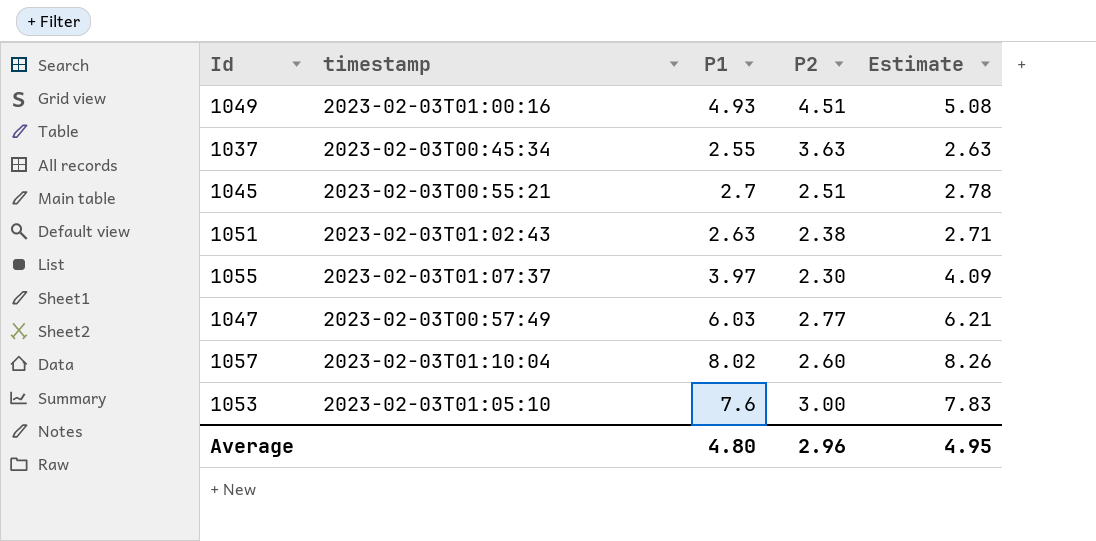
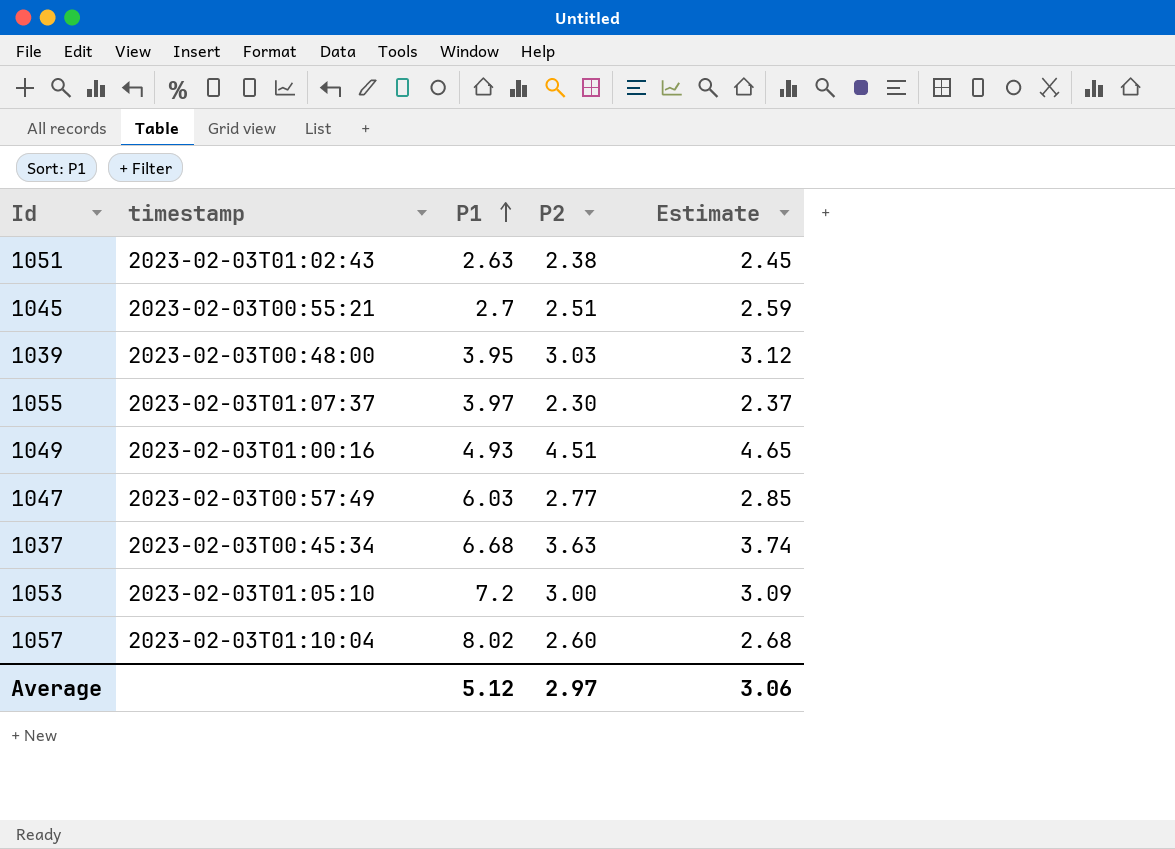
row order: none -> P1 ascending
column Estimate | formula: [P1] * 1.03 -> [P2] * 1.03
row 1039: none -> 2023-02-03T00:48:00 | 3.95 | 3.03 | 3.12
1037 | P1: 2.55 -> 6.68
1053 | P1: 7.6 -> 7.2
Average | P1: 4.80 -> 5.12
Average | P2: 2.96 -> 2.97
Average | Estimate: 4.95 -> 3.06

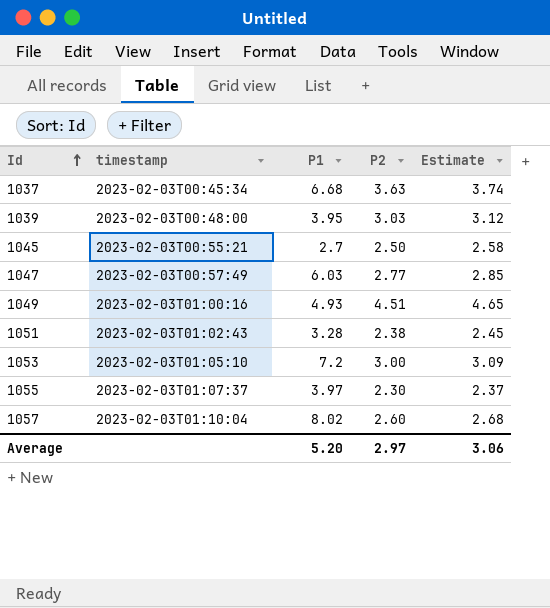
row order: P1 ascending -> Id ascending
1045 | P2: 2.51 -> 2.50
1045 | Estimate: 2.59 -> 2.58
1051 | P1: 2.63 -> 3.28
Average | P1: 5.12 -> 5.20

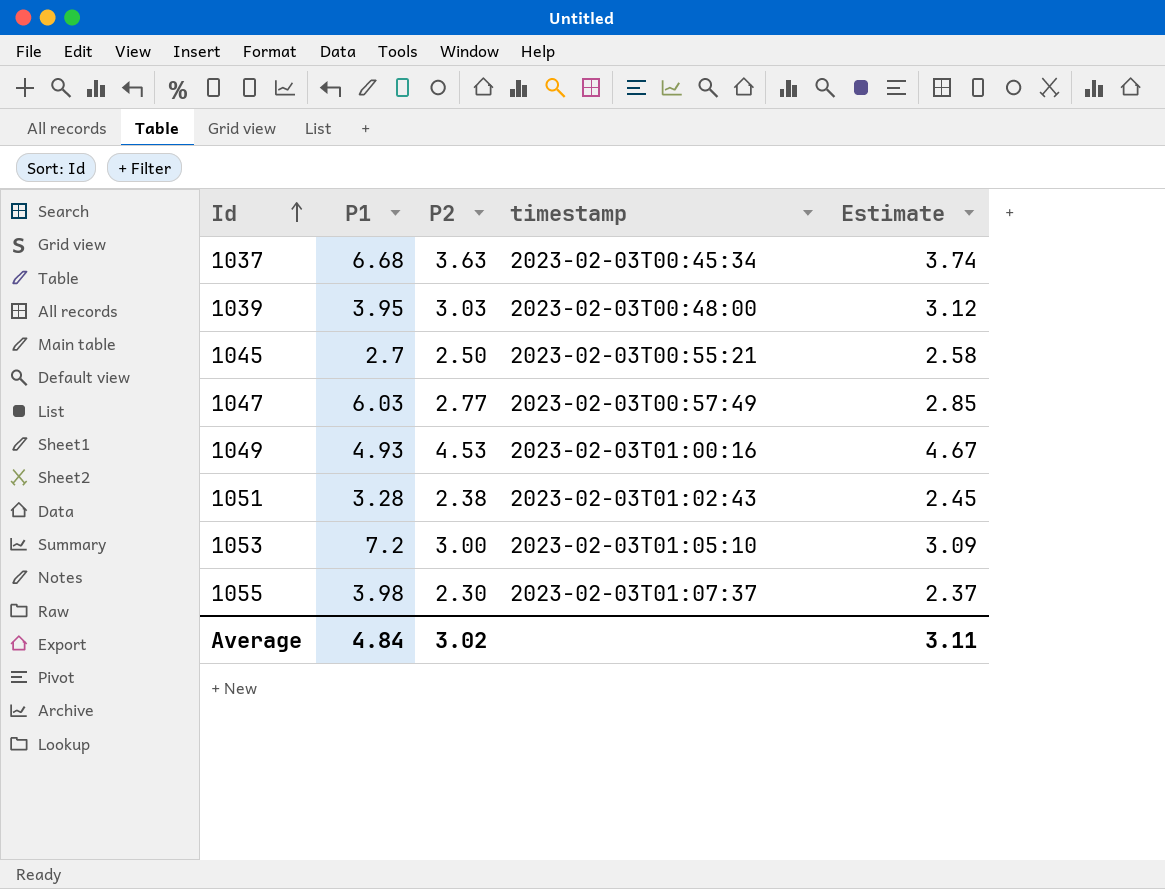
column timestamp | position: 2 -> 4
row 1057: 2023-02-03T01:10:04 | 8.02 | 2.60 | 2.68 -> none
1049 | P2: 4.51 -> 4.53
1049 | Estimate: 4.65 -> 4.67
1055 | P1: 3.97 -> 3.98
Average | P1: 5.20 -> 4.84
Average | P2: 2.97 -> 3.02
Average | Estimate: 3.06 -> 3.11

